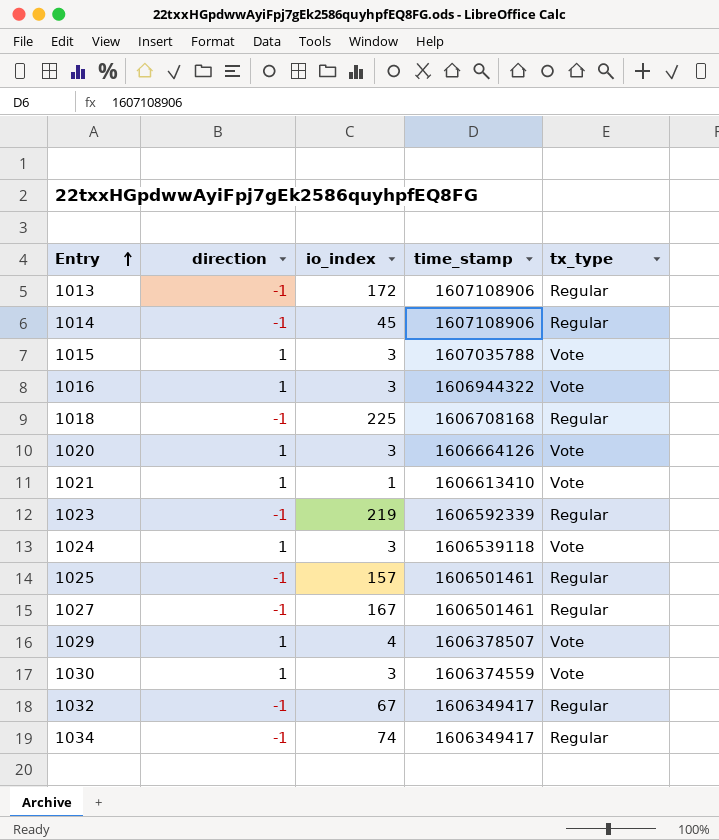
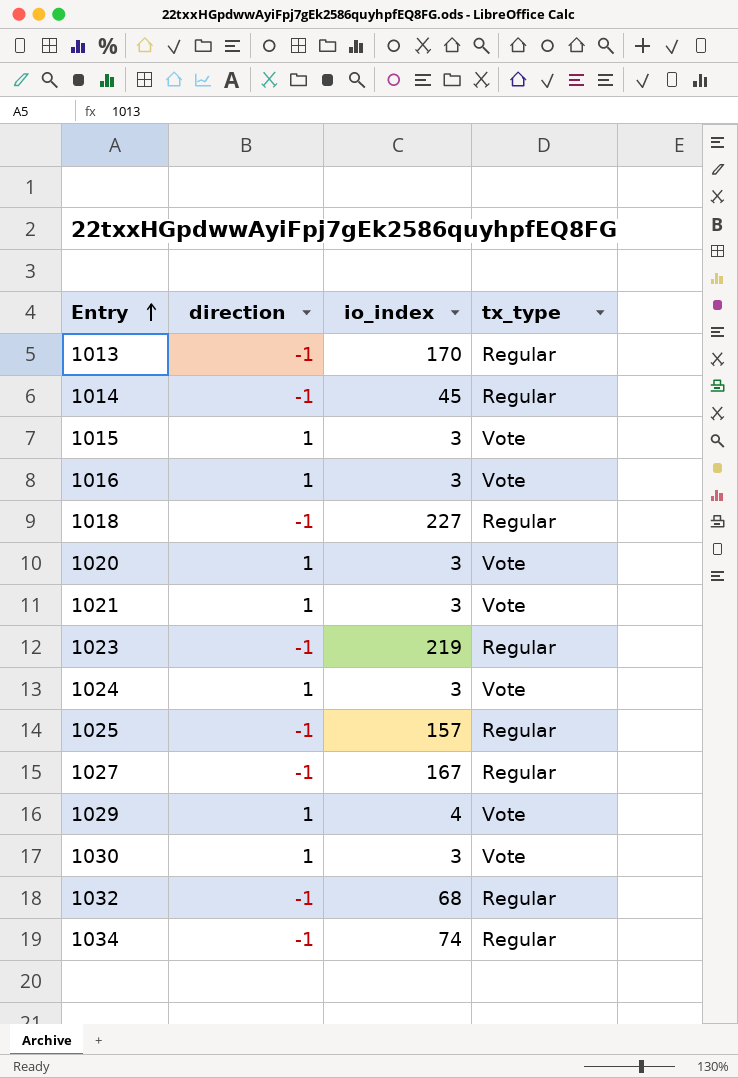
column time_stamp | position: 4 -> none
1013 | io_index: 172 -> 170
1018 | io_index: 225 -> 227
1021 | io_index: 1 -> 3
1032 | io_index: 67 -> 68

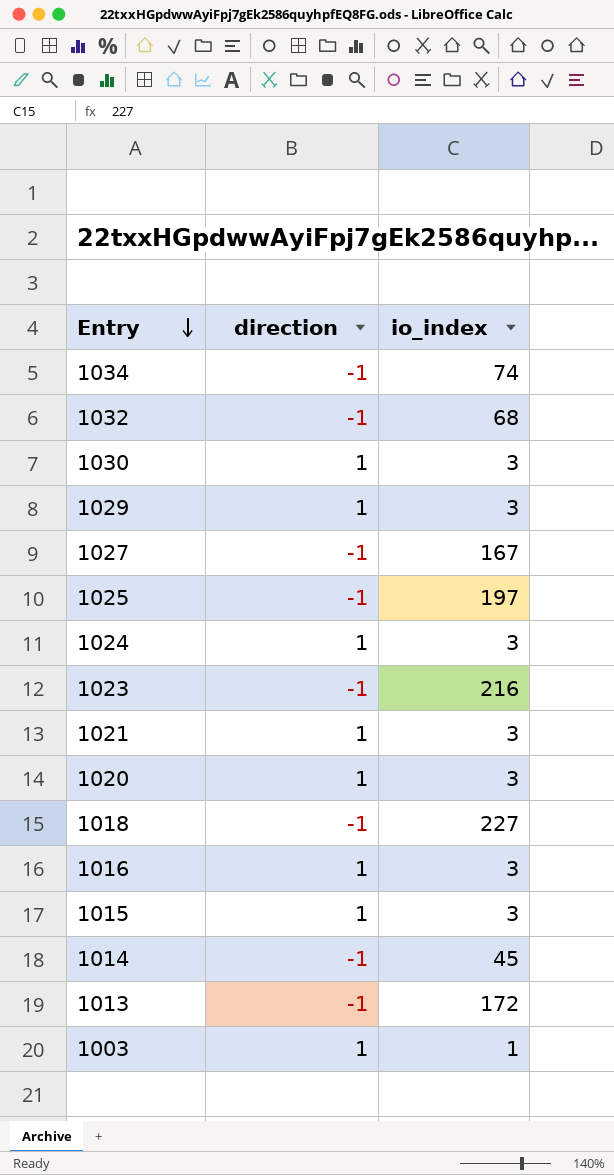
row order: Entry ascending -> Entry descending
column tx_type | position: 4 -> none
1029 | io_index: 4 -> 3
1025 | io_index: 157 -> 197
1023 | io_index: 219 -> 216
1013 | io_index: 170 -> 172
row 1003: none -> 1 | 1

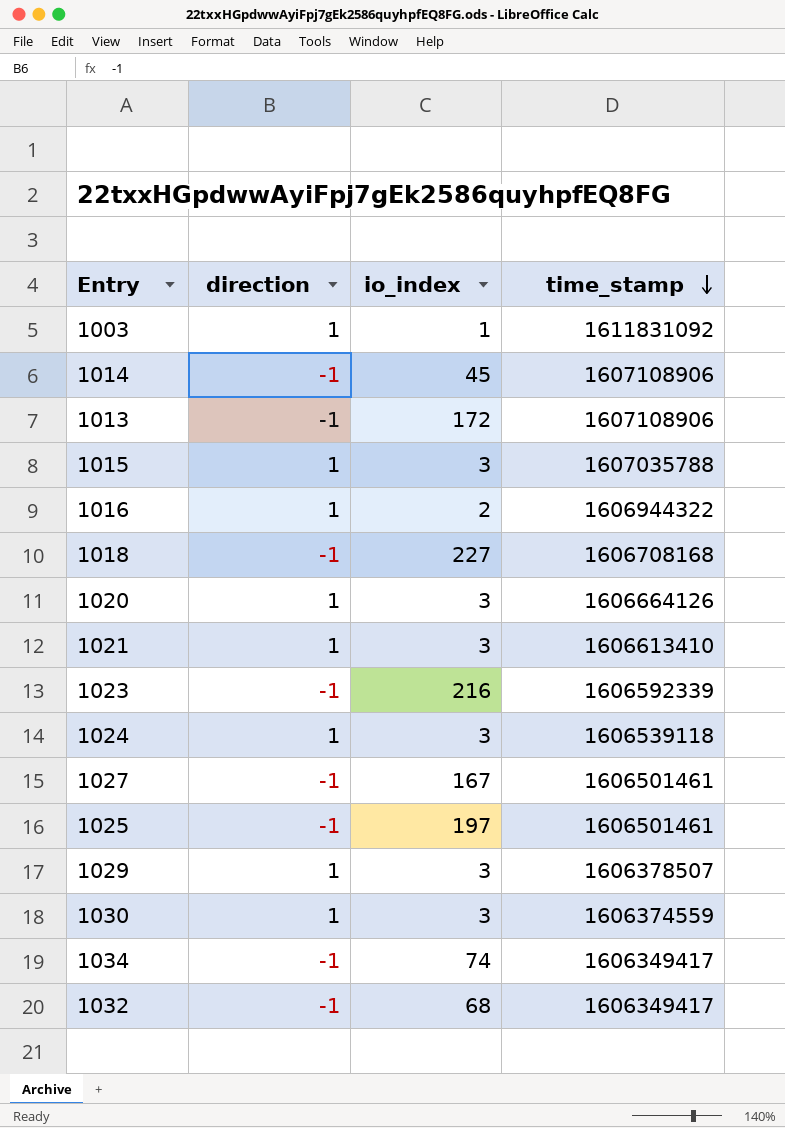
row order: Entry descending -> time_stamp descending
column time_stamp | position: none -> 4
1016 | io_index: 3 -> 2

